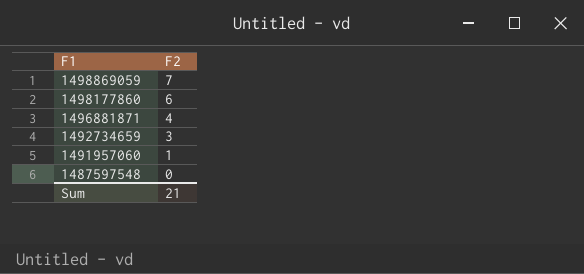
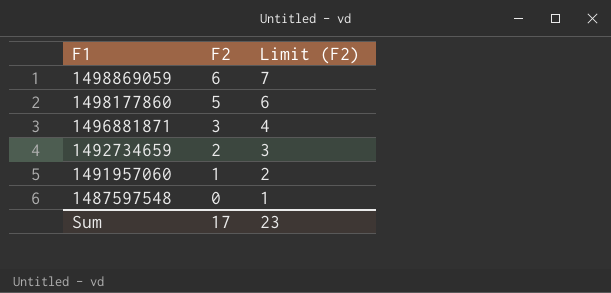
column Limit (F2) | formula: none -> [F2] + 1
1498869059 | F2: 7 -> 6
1498177860 | F2: 6 -> 5
1496881871 | F2: 4 -> 3
1492734659 | F2: 3 -> 2
Sum | F2: 21 -> 17

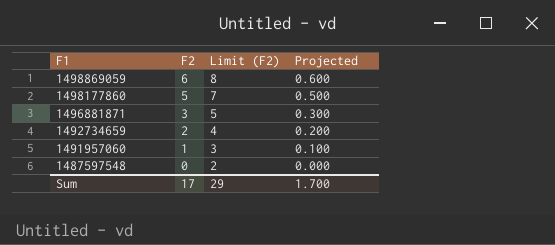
column Limit (F2) | formula: [F2] + 1 -> [F2] + 2
column Projected | formula: none -> [F2] * 0.1
Sum | Limit (F2): 23 -> 29

